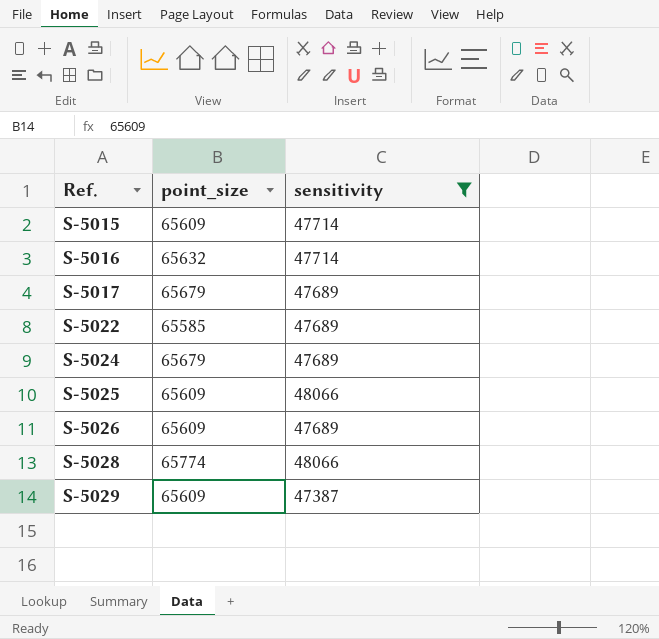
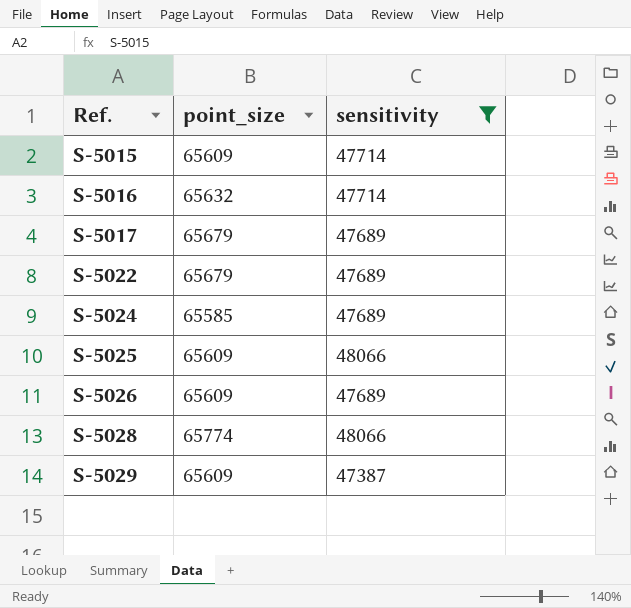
S-5022 | point_size: 65585 -> 65679
S-5024 | point_size: 65679 -> 65585

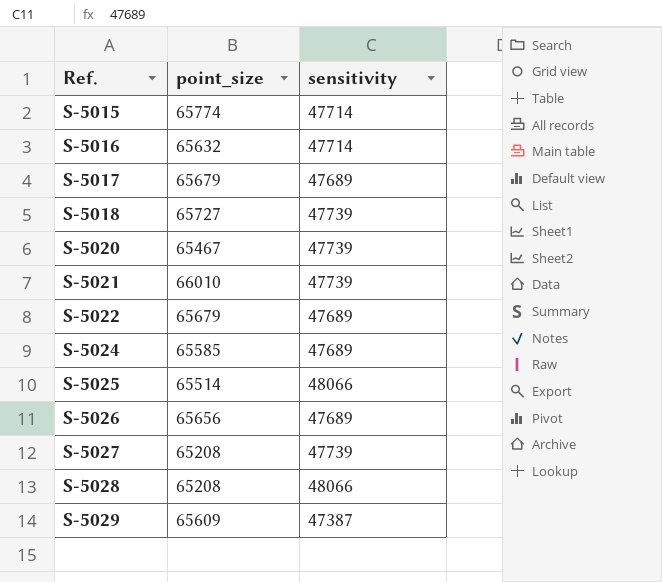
filter: sensitivity != 47739 -> none
S-5015 | point_size: 65609 -> 65774
S-5025 | point_size: 65609 -> 65514
S-5026 | point_size: 65609 -> 65656
S-5028 | point_size: 65774 -> 65208

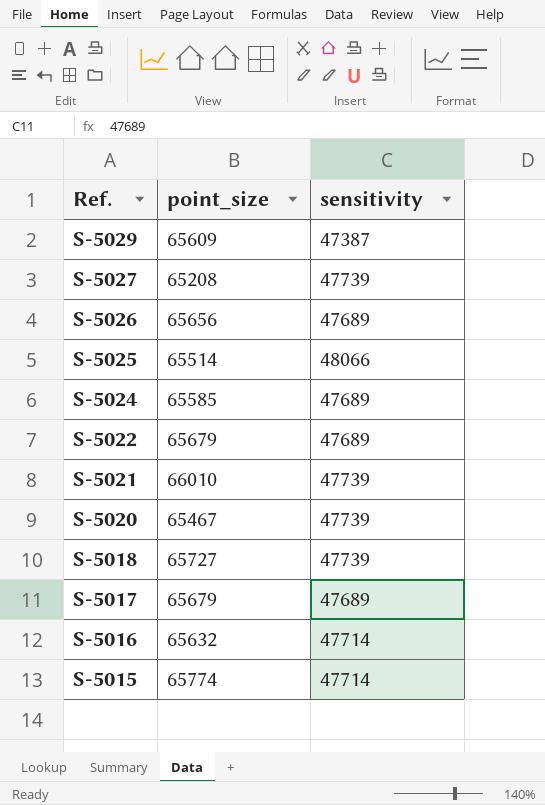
row order: Ref. ascending -> Ref. descending
row S-5028: 65208 | 48066 -> none

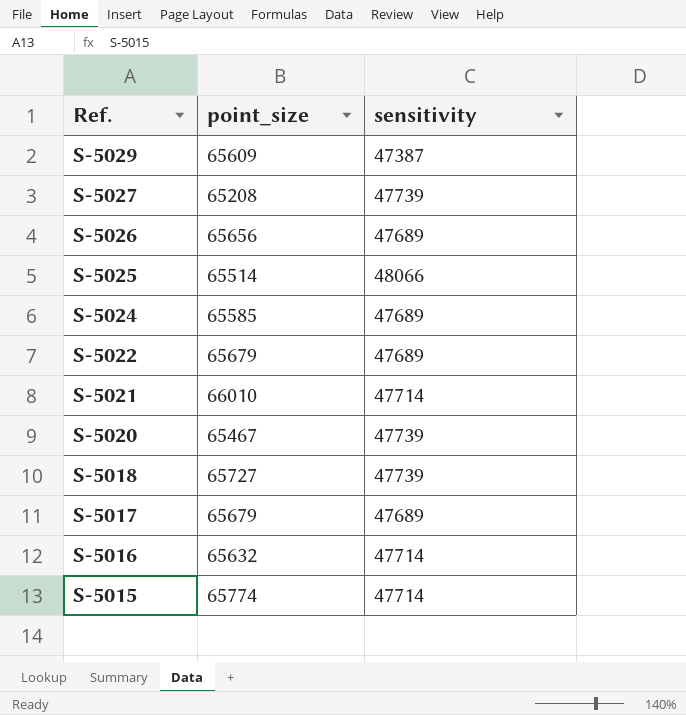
S-5021 | sensitivity: 47739 -> 47714

